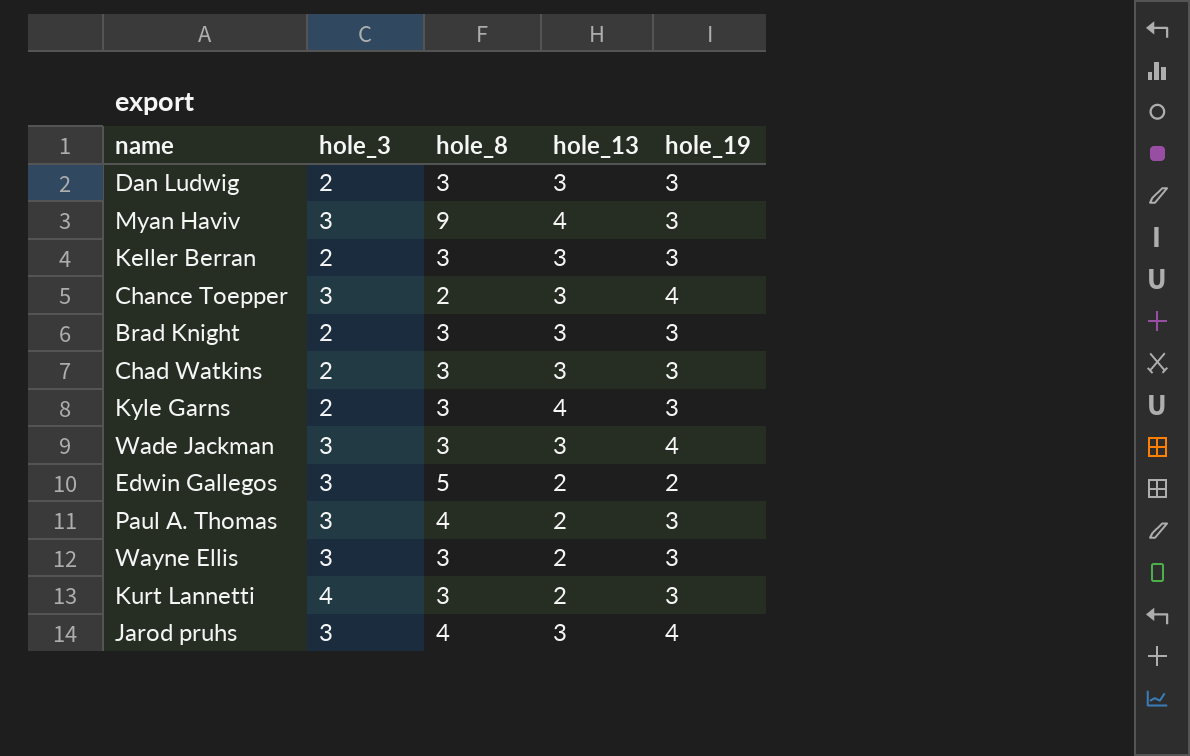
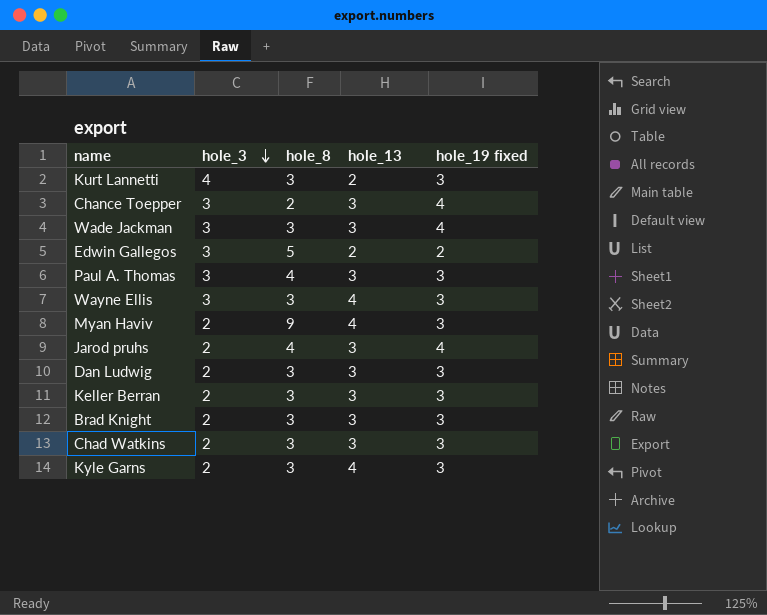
row order: none -> hole_3 descending
column name: hole_19 -> hole_19 fixed
Paul A. Thomas | hole_13: 2 -> 3
Wayne Ellis | hole_13: 2 -> 4
Myan Haviv | hole_3: 3 -> 2
Jarod pruhs | hole_3: 3 -> 2

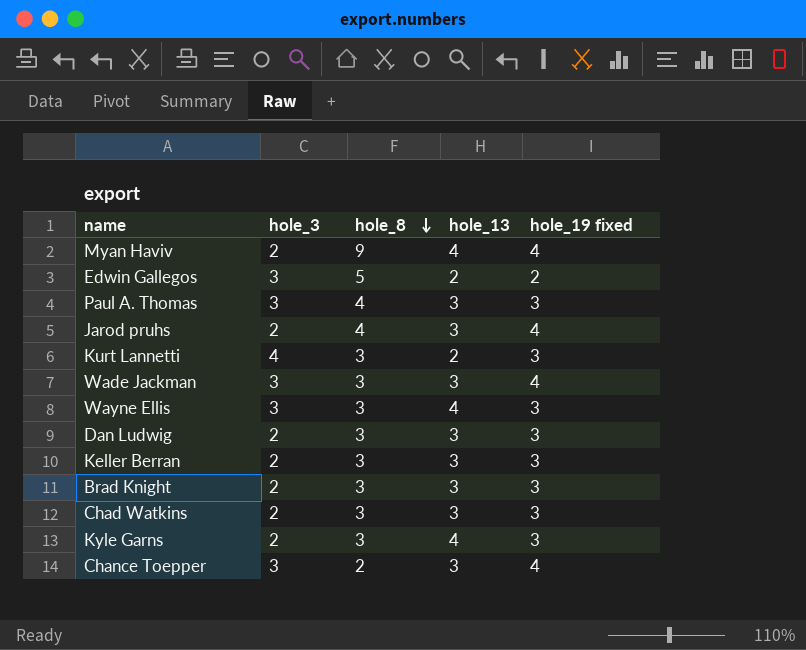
row order: hole_3 descending -> hole_8 descending
Myan Haviv | hole_19 fixed: 3 -> 4

